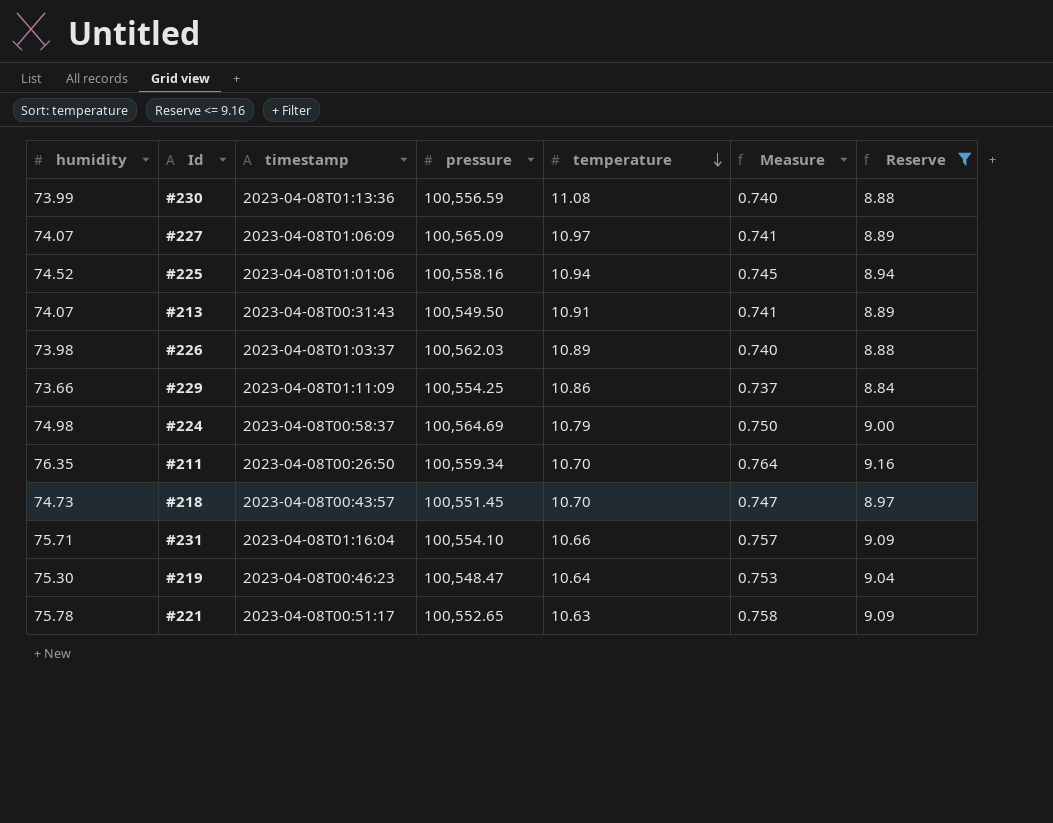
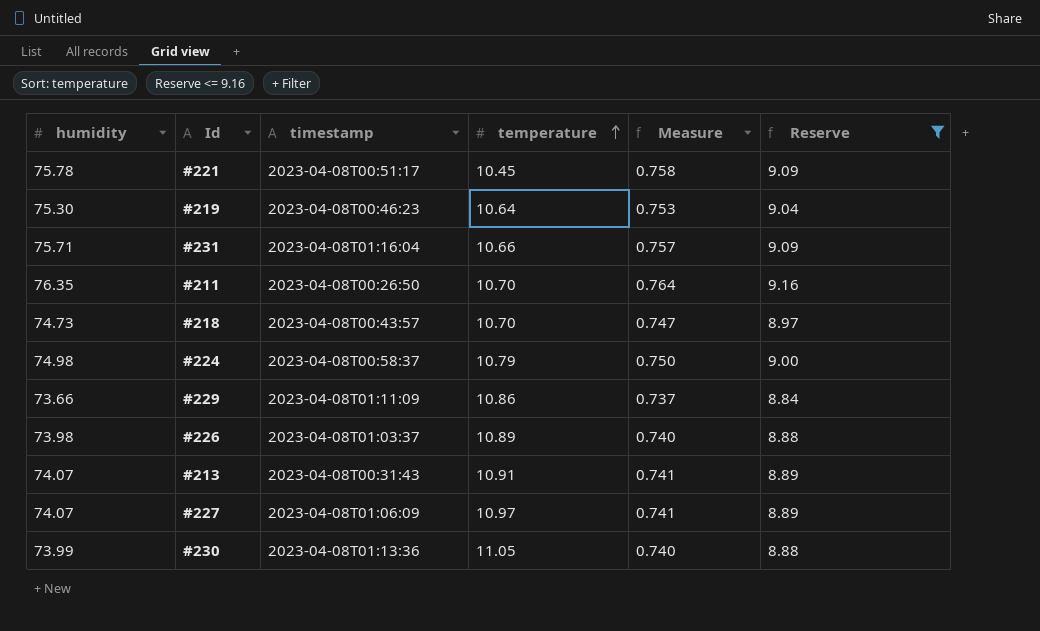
row order: temperature descending -> temperature ascending
column pressure | position: 4 -> none
row #225: 74.52 | 2023-04-08T01:01:06 | 100,558.16 | 10.94 | 0.745 | 8.94 -> none
#221 | temperature: 10.63 -> 10.45
#230 | temperature: 11.08 -> 11.05

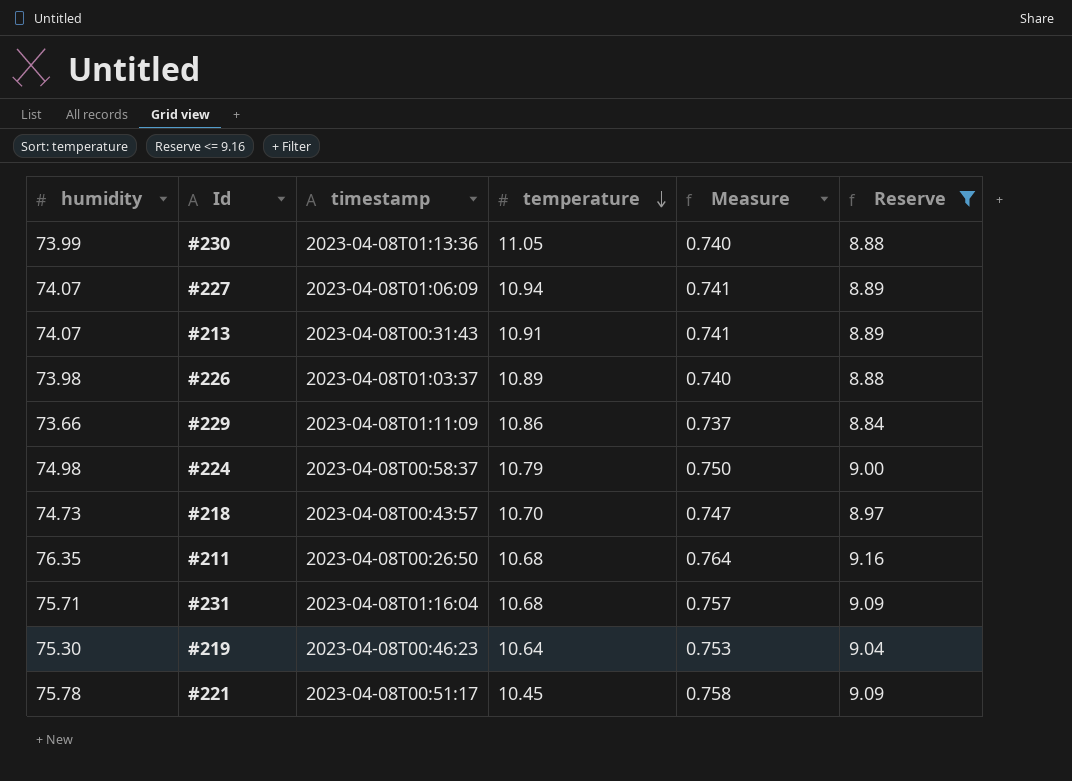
row order: temperature ascending -> temperature descending
#227 | temperature: 10.97 -> 10.94
#211 | temperature: 10.70 -> 10.68
#231 | temperature: 10.66 -> 10.68

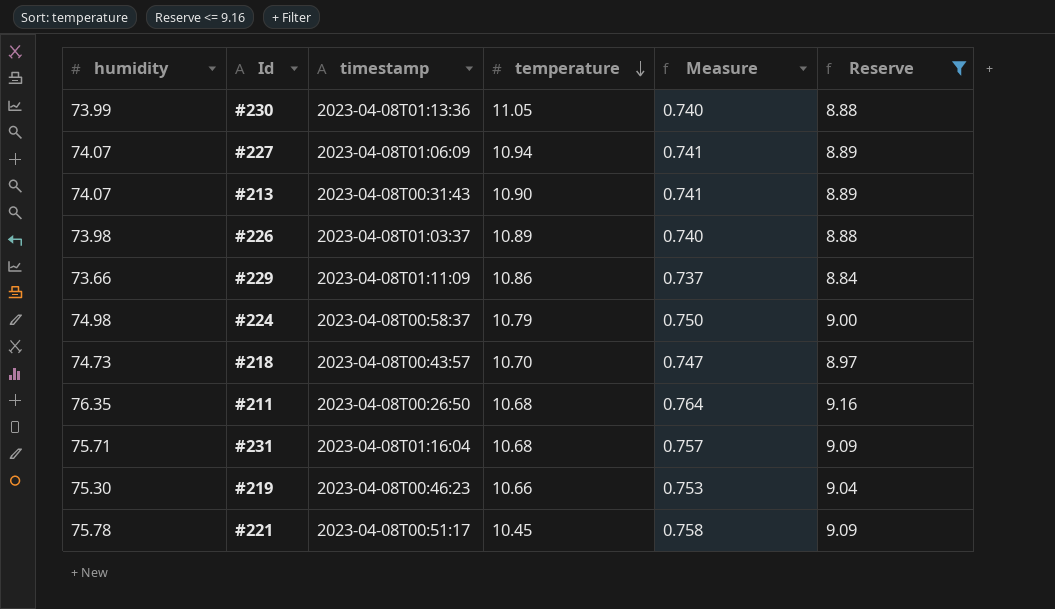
#213 | temperature: 10.91 -> 10.90
#219 | temperature: 10.64 -> 10.66

